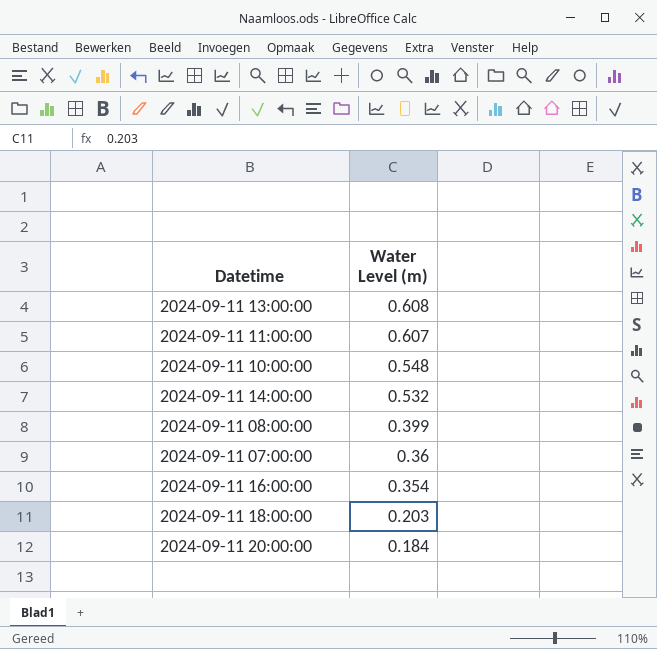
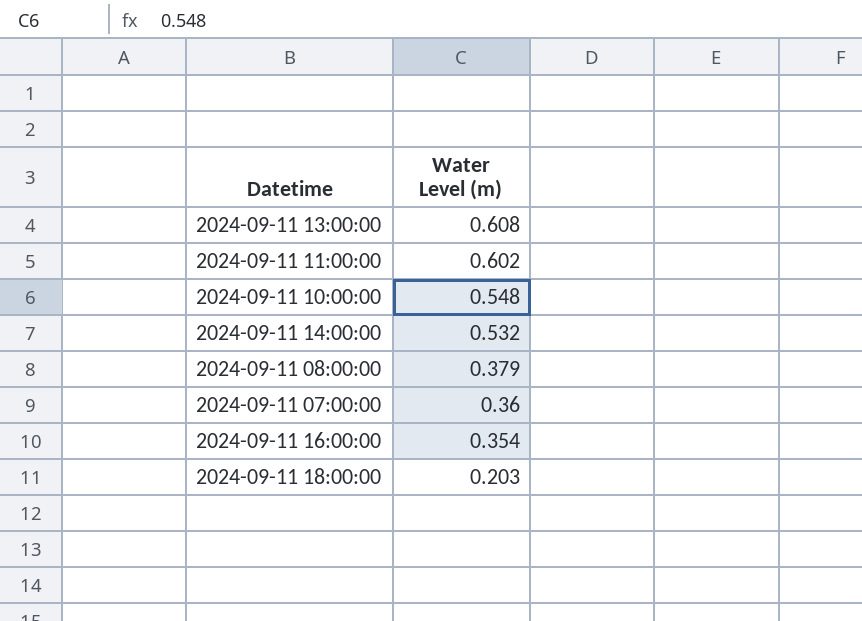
row 2024-09-11 20:00:00: 0.184 -> none
2024-09-11 11:00:00 | Water Level (m): 0.607 -> 0.602
2024-09-11 08:00:00 | Water Level (m): 0.399 -> 0.379

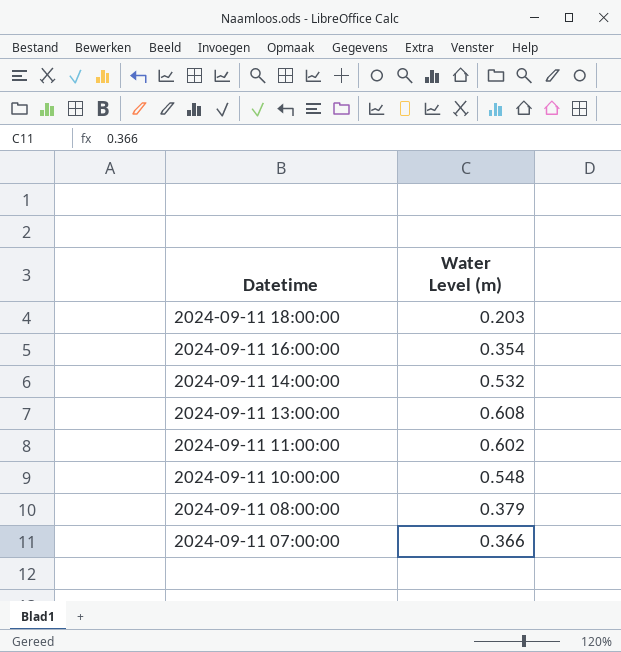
row order: Water Level (m) descending -> Datetime descending
2024-09-11 07:00:00 | Water Level (m): 0.36 -> 0.366

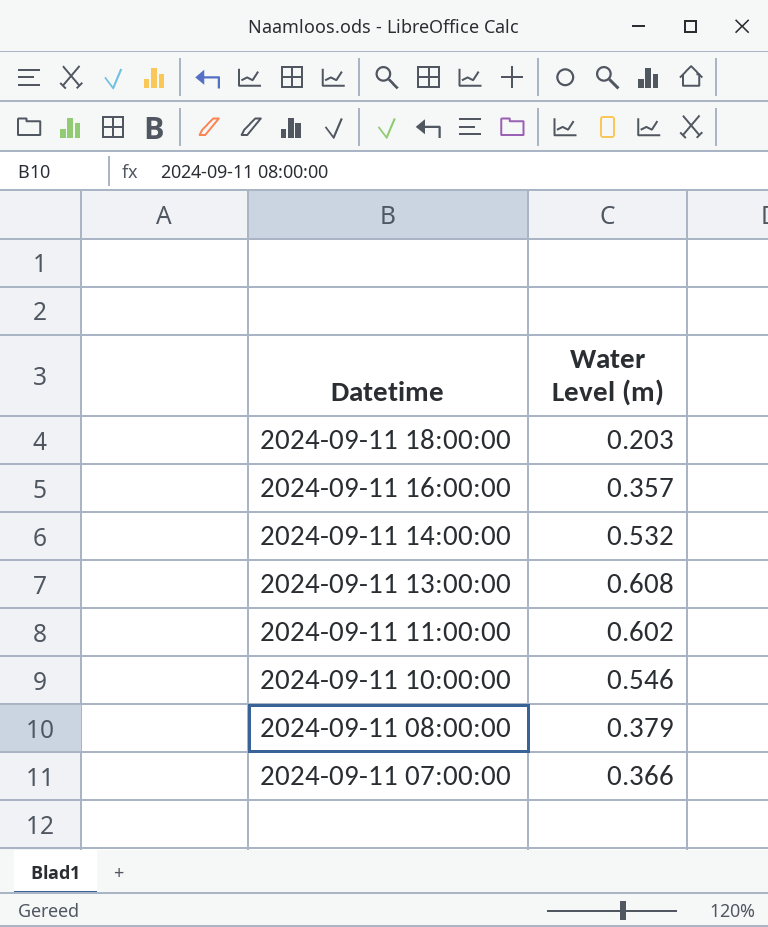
2024-09-11 16:00:00 | Water Level (m): 0.354 -> 0.357
2024-09-11 10:00:00 | Water Level (m): 0.548 -> 0.546

